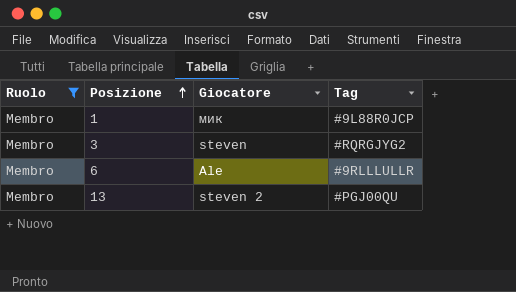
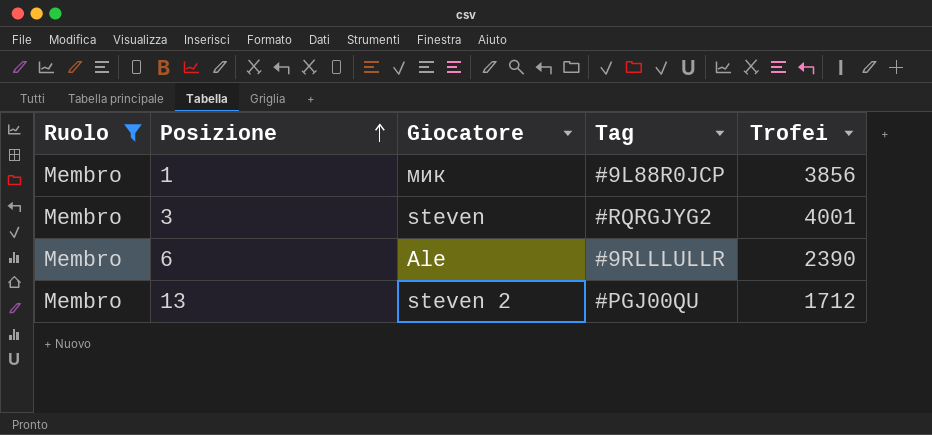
column Trofei | position: none -> 5

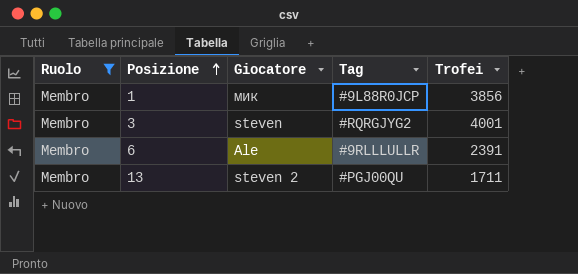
6 | Trofei: 2390 -> 2391
13 | Trofei: 1712 -> 1711

